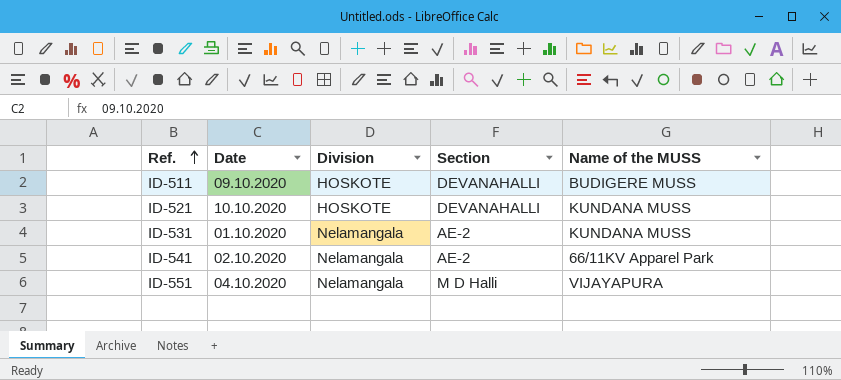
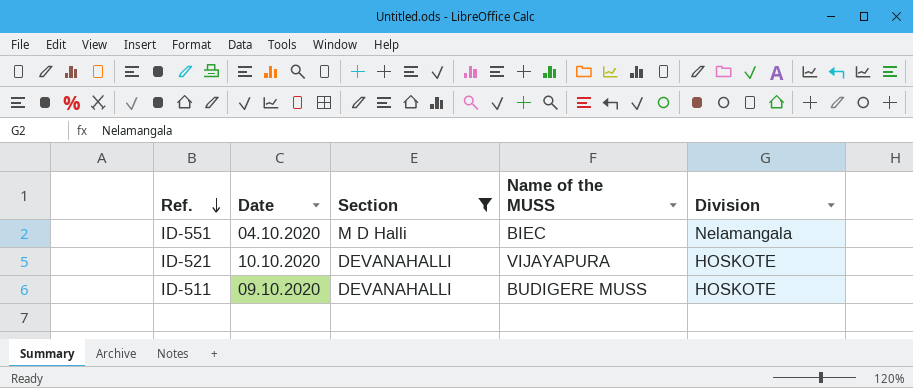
filter: none -> Section != AE-2
row order: Ref. ascending -> Ref. descending
column Division | position: 3 -> 5
ID-551 | Name of the MUSS: VIJAYAPURA -> BIEC
ID-521 | Name of the MUSS: KUNDANA MUSS -> VIJAYAPURA

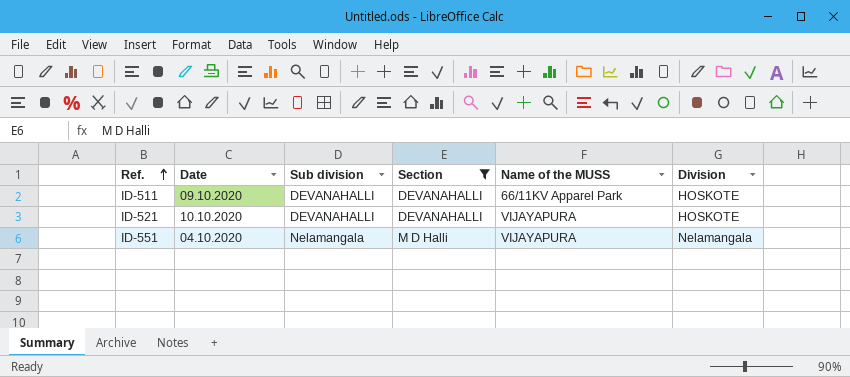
row order: Ref. descending -> Ref. ascending
column Sub division | position: none -> 3
ID-511 | Name of the MUSS: BUDIGERE MUSS -> 66/11KV Apparel Park
ID-551 | Name of the MUSS: BIEC -> VIJAYAPURA

